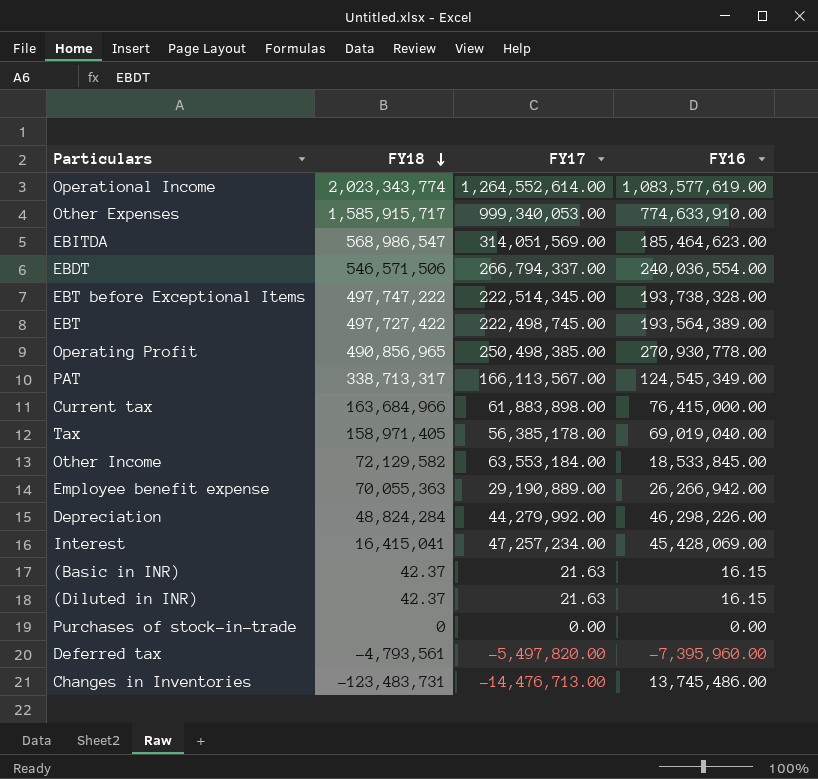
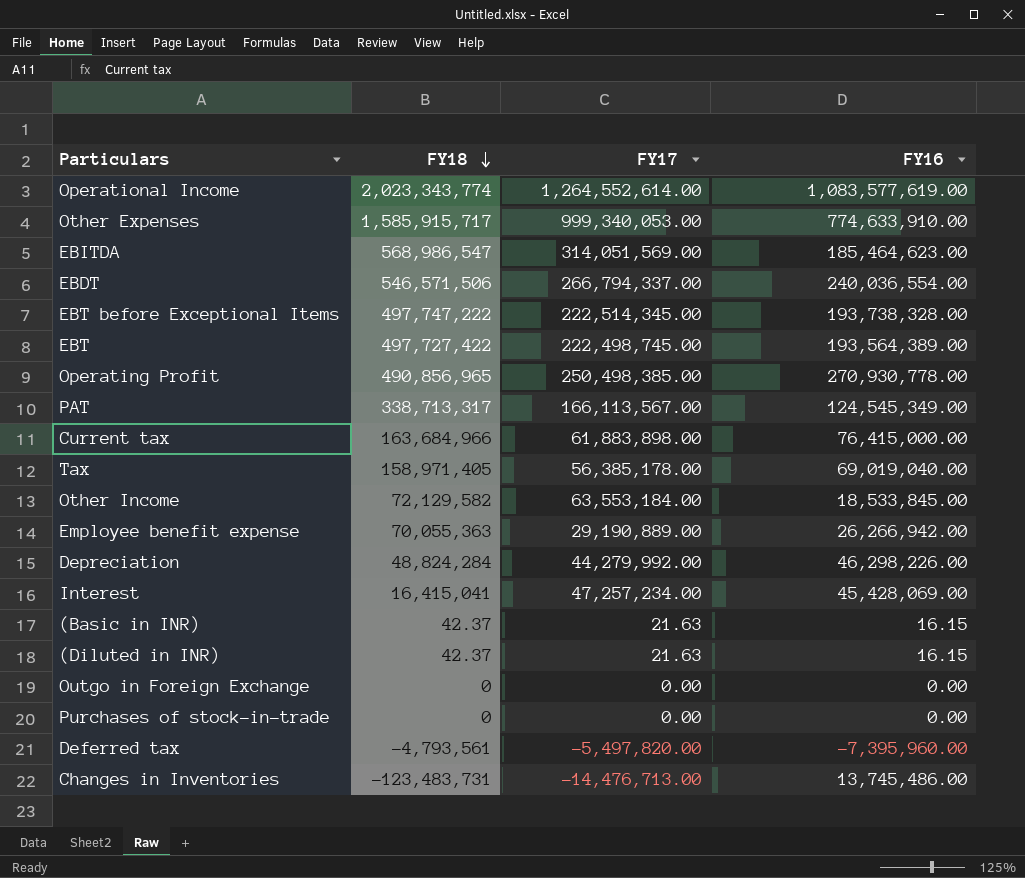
row Outgo in Foreign Exchange: none -> 0 | 0.00 | 0.00

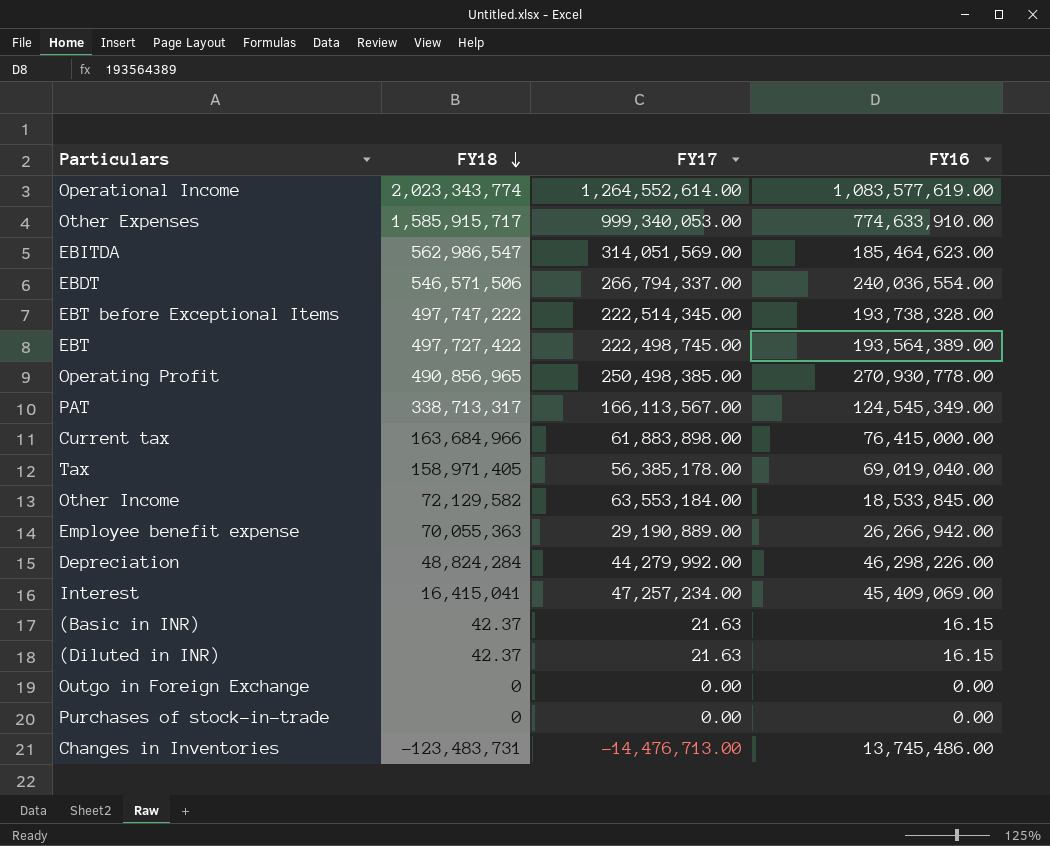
row Deferred tax: -4,793,561 | -5,497,820.00 | -7,395,960.00 -> none
EBITDA | FY18: 568,986,547 -> 562,986,547
Interest | FY16: 45,428,069.00 -> 45,409,069.00

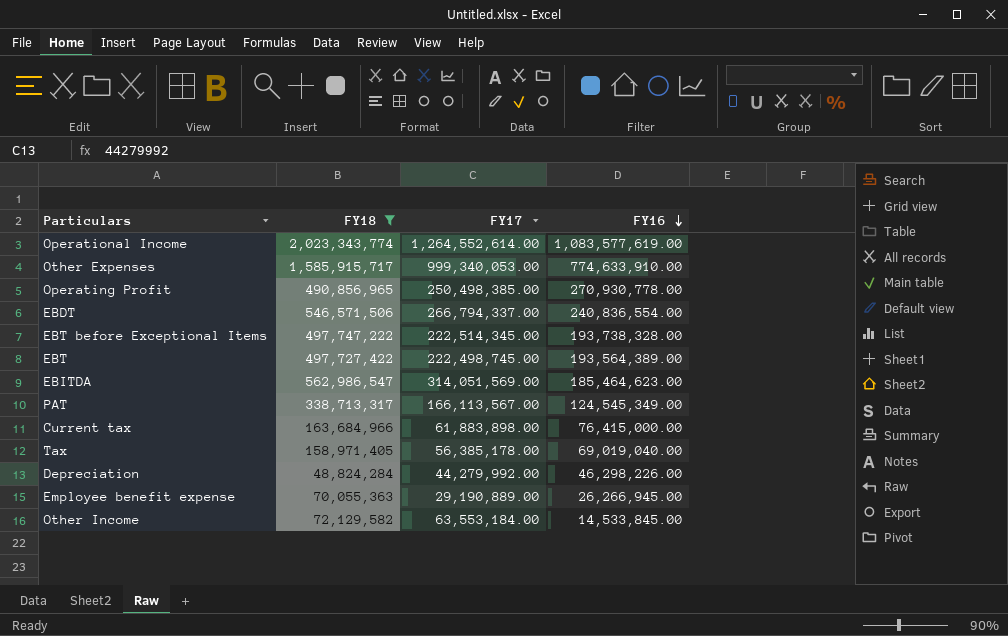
filter: none -> FY18 >= 48,824,284
row order: FY18 descending -> FY16 descending
EBDT | FY16: 240,036,554.00 -> 240,836,554.00
Employee benefit expense | FY16: 26,266,942.00 -> 26,266,945.00
Other Income | FY16: 18,533,845.00 -> 14,533,845.00

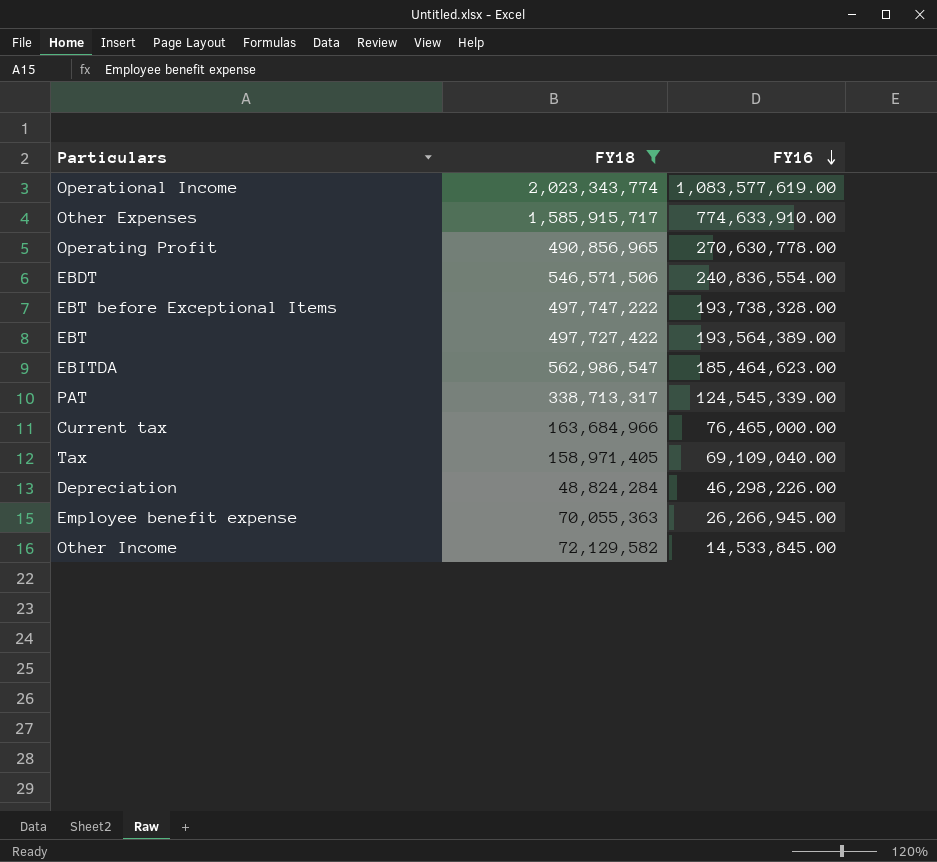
column FY17 | position: 3 -> none
Operating Profit | FY16: 270,930,778.00 -> 270,630,778.00
PAT | FY16: 124,545,349.00 -> 124,545,339.00
Current tax | FY16: 76,415,000.00 -> 76,465,000.00
Tax | FY16: 69,019,040.00 -> 69,109,040.00

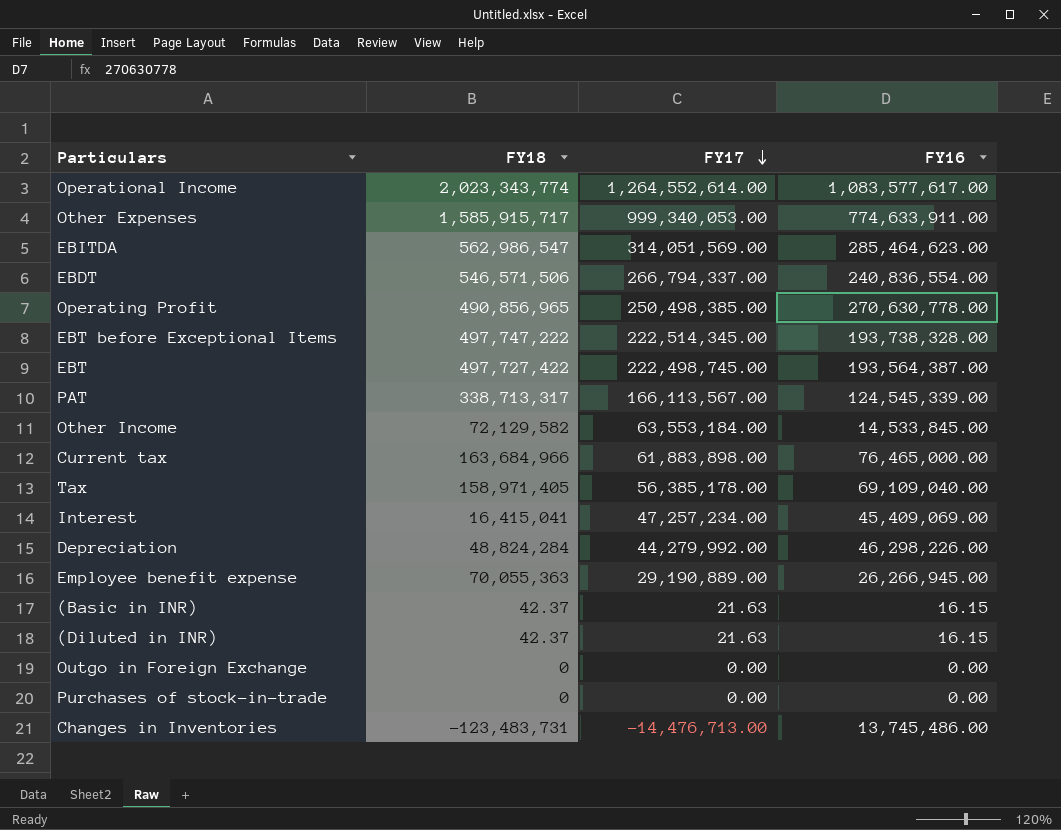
filter: FY18 >= 48,824,284 -> none
row order: FY16 descending -> FY17 descending
column FY17 | position: none -> 3
Operational Income | FY16: 1,083,577,619.00 -> 1,083,577,617.00
Other Expenses | FY16: 774,633,910.00 -> 774,633,911.00
EBITDA | FY16: 185,464,623.00 -> 285,464,623.00
EBT | FY16: 193,564,389.00 -> 193,564,387.00

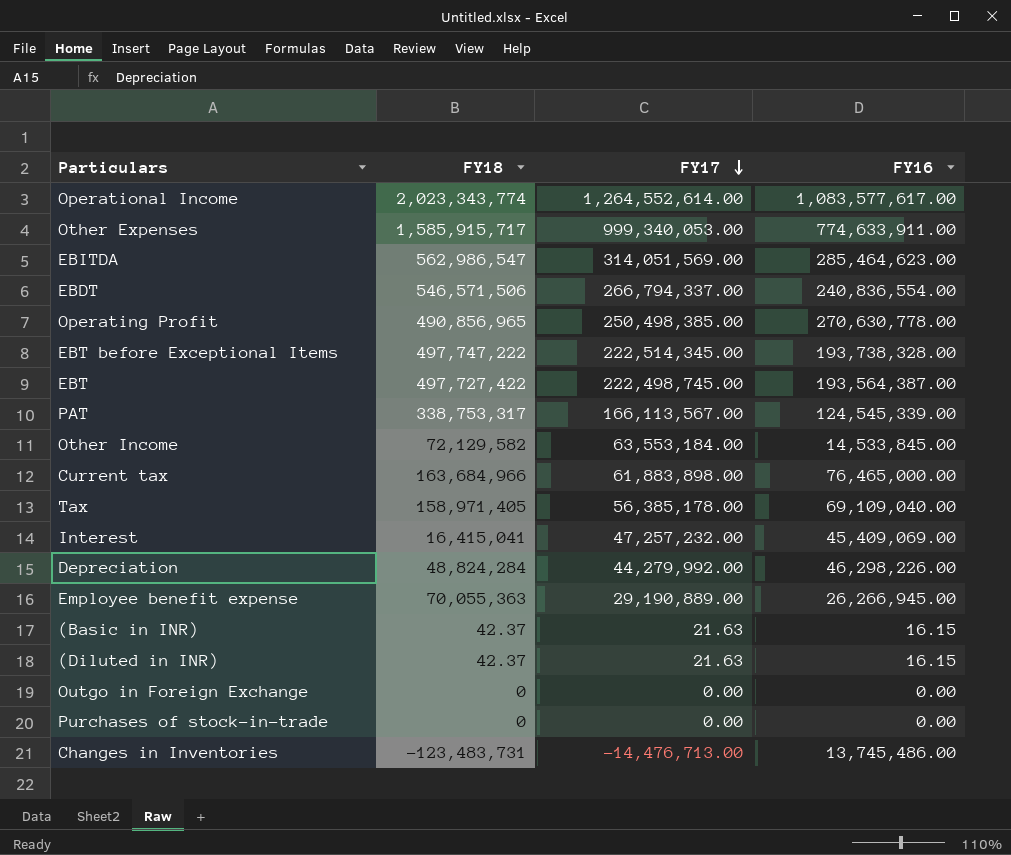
PAT | FY18: 338,713,317 -> 338,753,317
Interest | FY17: 47,257,234.00 -> 47,257,232.00

